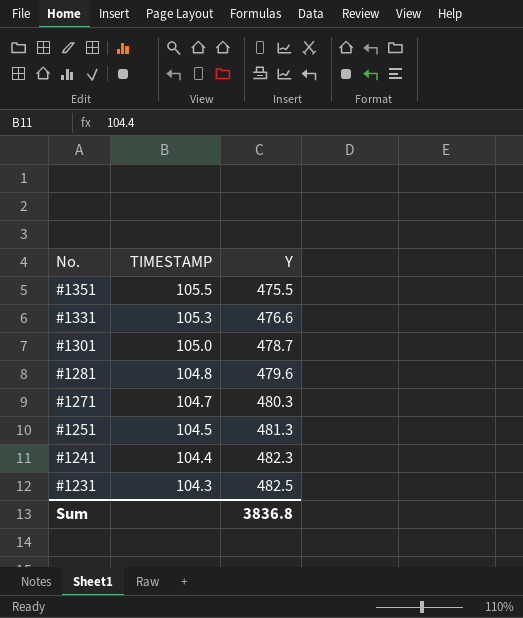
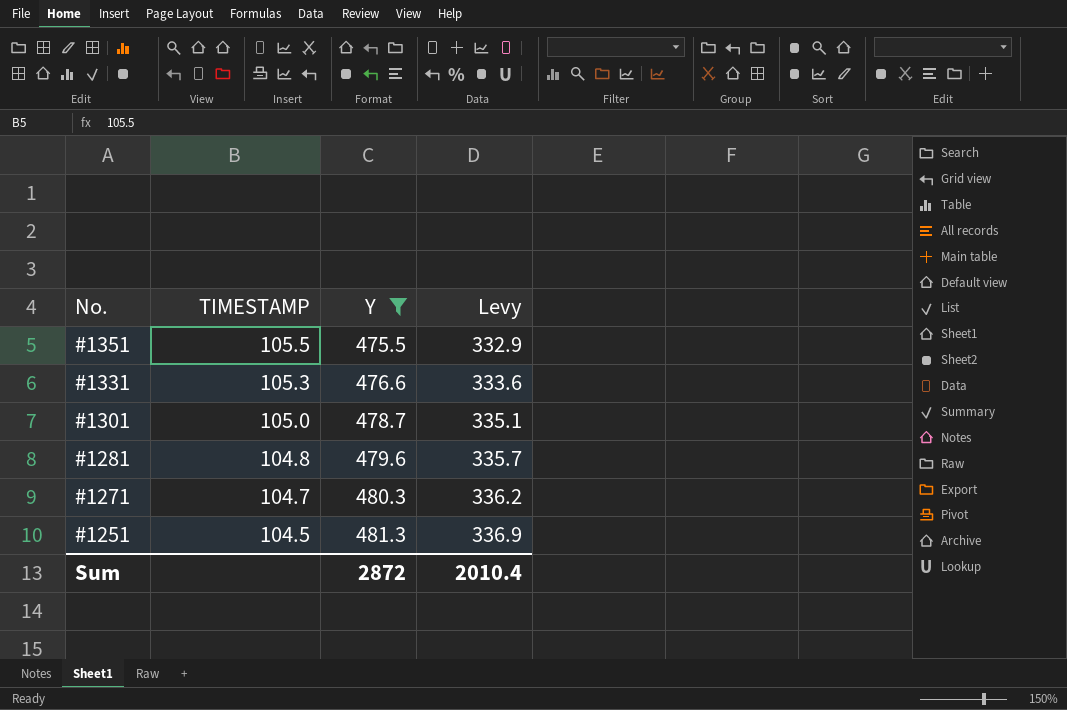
filter: none -> Y <= 481.3
column Levy | formula: none -> [Y] * 0.7
Sum | Y: 3836.8 -> 2872

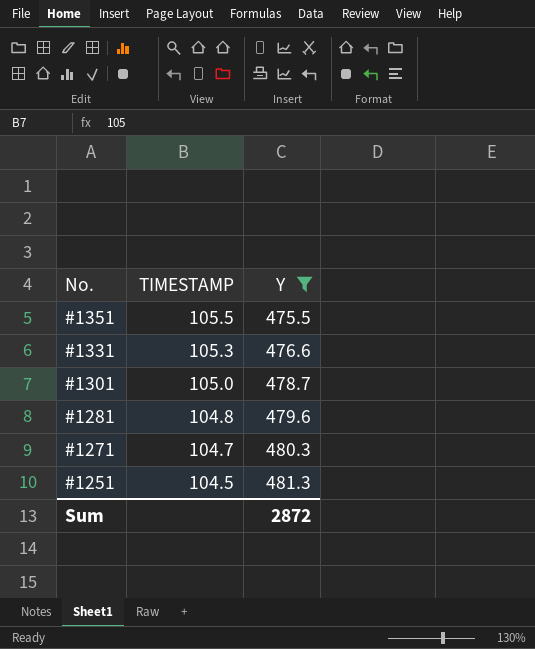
column Levy | formula: [Y] * 0.7 -> none

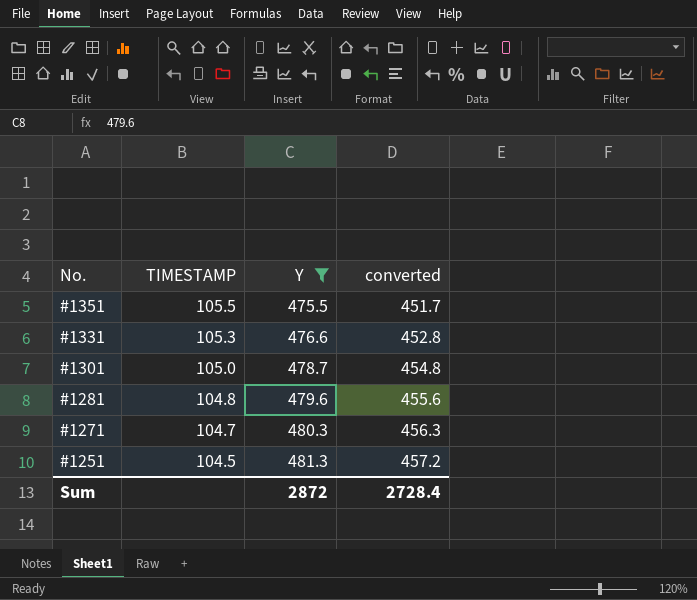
column converted | formula: none -> [Y] * 0.95

